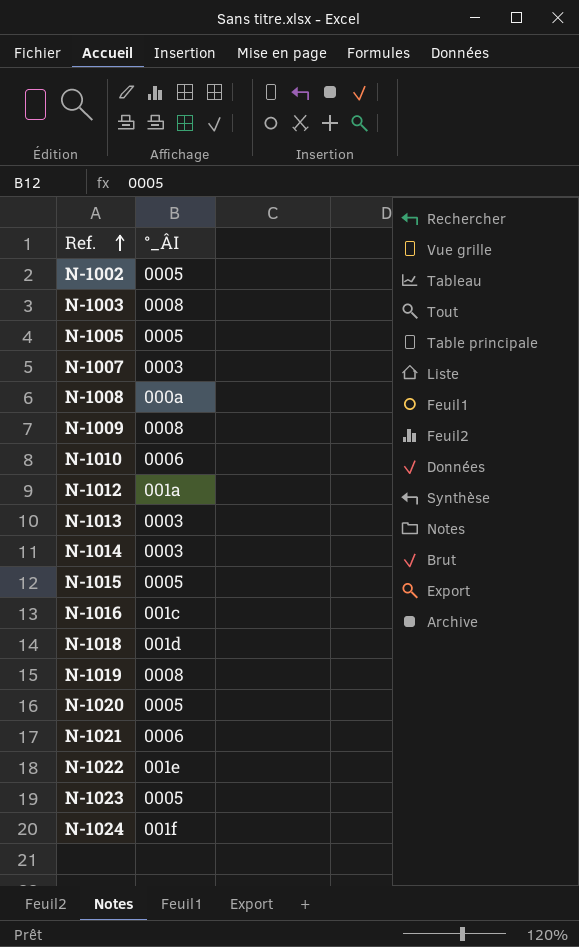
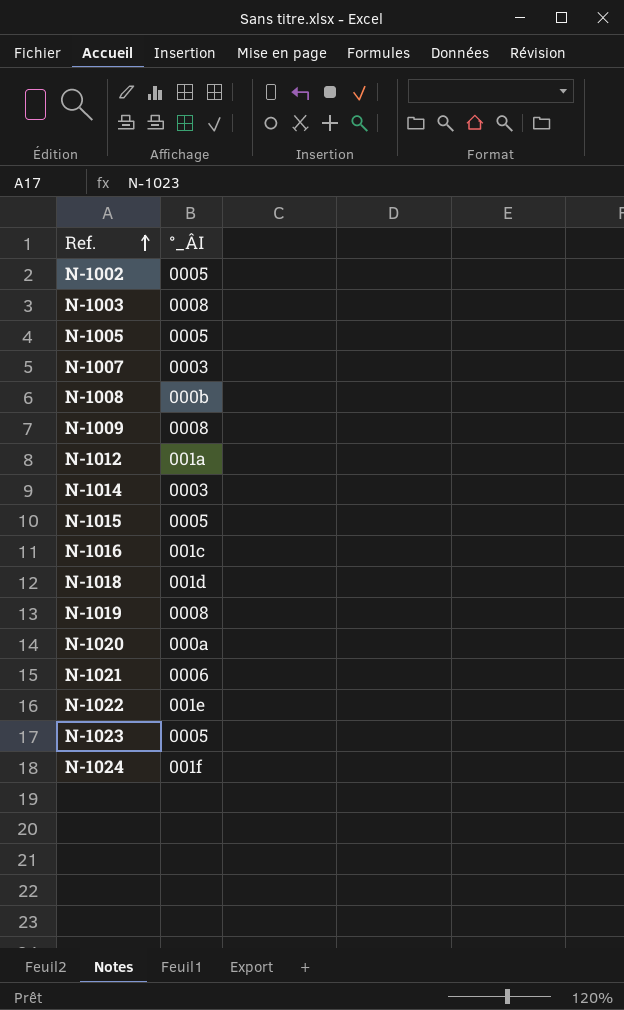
row N-1010: 0006 -> none
row N-1013: 0003 -> none
N-1008 | °_ÂI: 000a -> 000b
N-1020 | °_ÂI: 0005 -> 000a

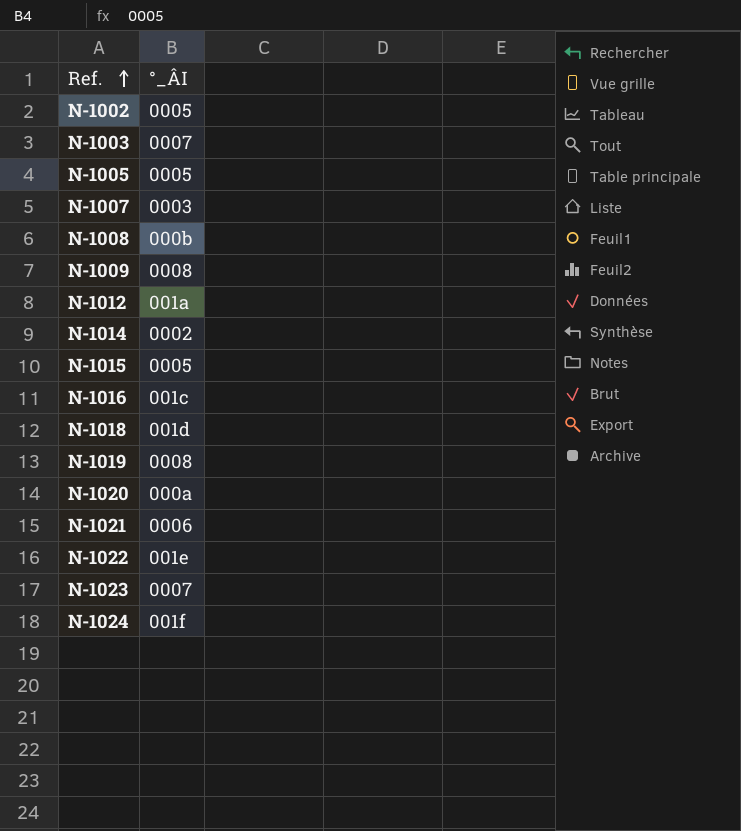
N-1003 | °_ÂI: 0008 -> 0007
N-1014 | °_ÂI: 0003 -> 0002
N-1023 | °_ÂI: 0005 -> 0007

